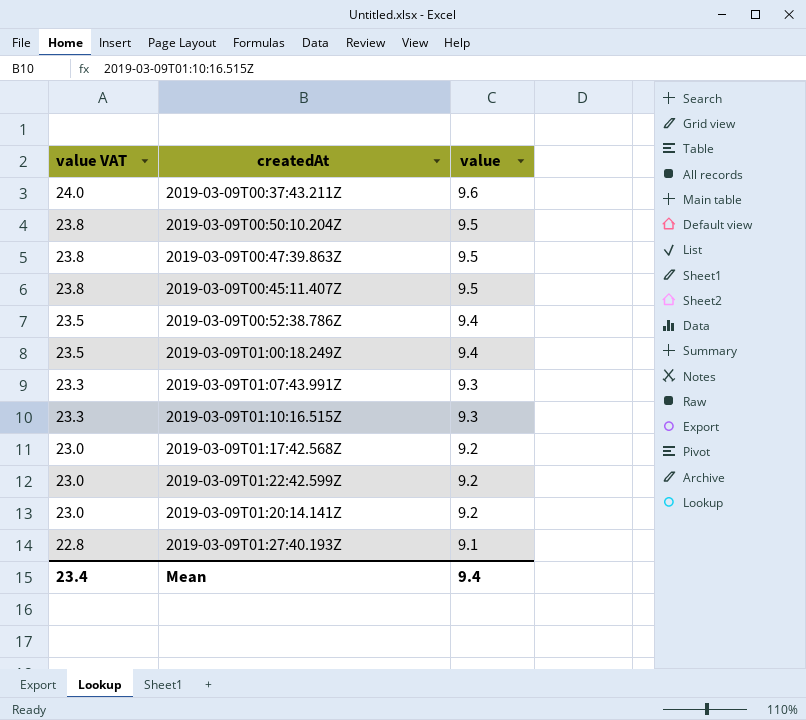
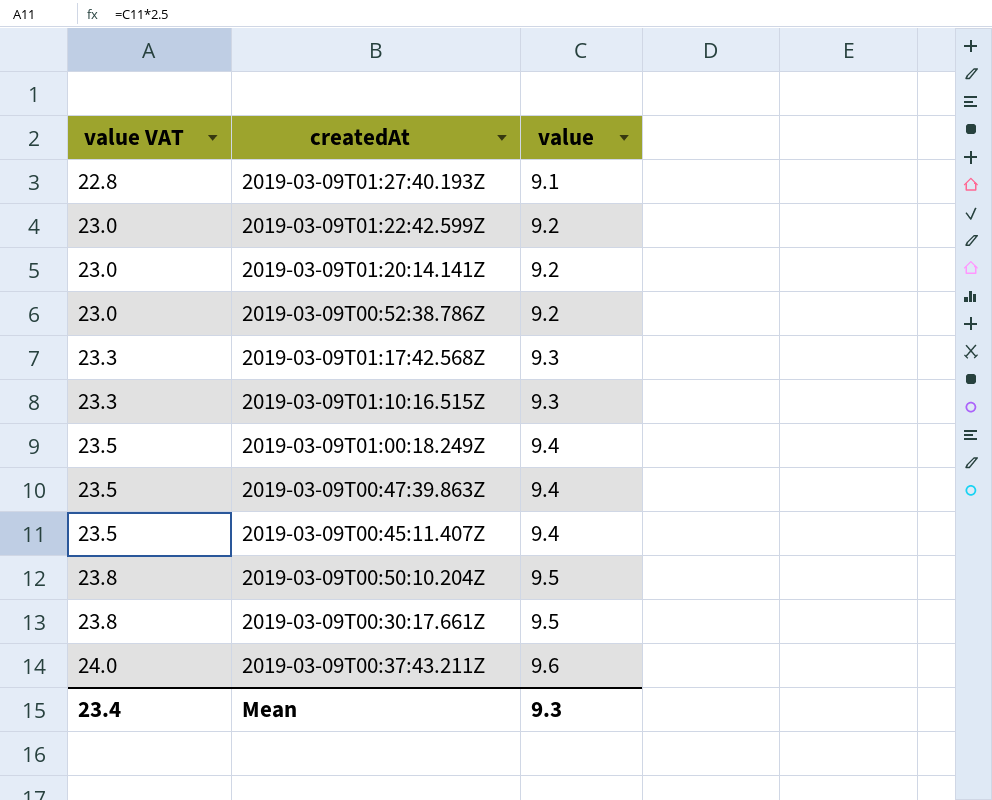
row order: value VAT descending -> value VAT ascending
row 2019-03-09T01:07:43.991Z: 23.3 | 9.3 -> none
2019-03-09T00:52:38.786Z | value VAT: 23.5 -> 23.0
2019-03-09T00:52:38.786Z | value: 9.4 -> 9.2
2019-03-09T01:17:42.568Z | value VAT: 23.0 -> 23.3
2019-03-09T01:17:42.568Z | value: 9.2 -> 9.3
2019-03-09T00:47:39.863Z | value VAT: 23.8 -> 23.5
2019-03-09T00:47:39.863Z | value: 9.5 -> 9.4
2019-03-09T00:45:11.407Z | value VAT: 23.8 -> 23.5
2019-03-09T00:45:11.407Z | value: 9.5 -> 9.4
row 2019-03-09T00:30:17.661Z: none -> 23.8 | 9.5
Mean | value: 9.4 -> 9.3

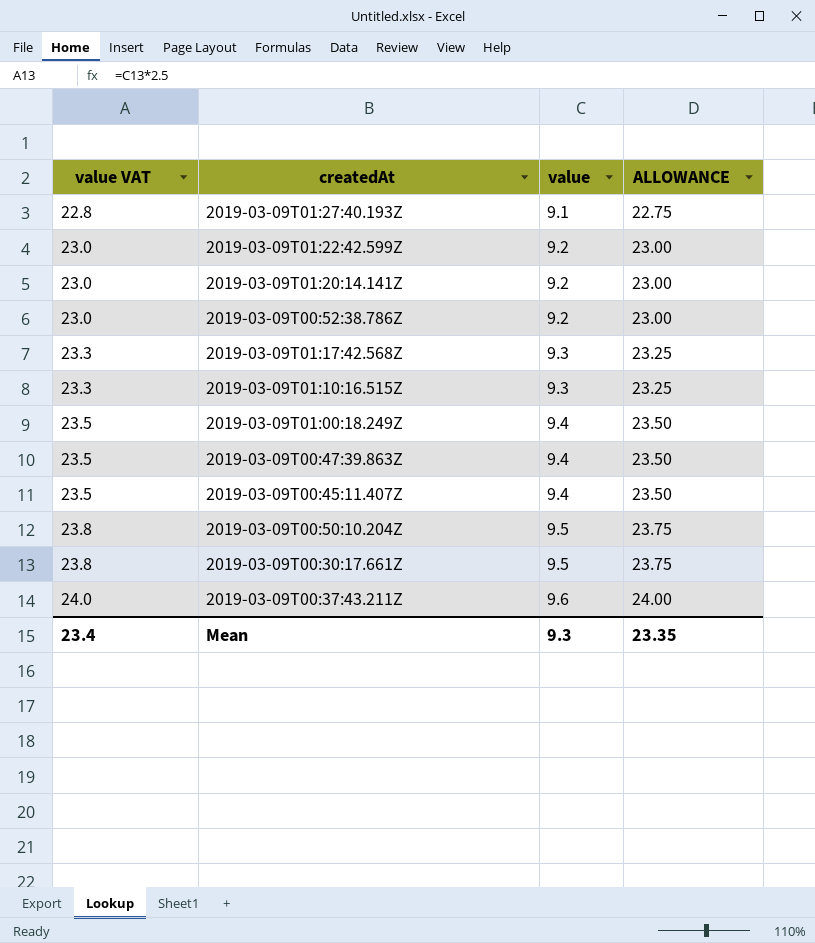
column ALLOWANCE | formula: none -> [value] * 2.5

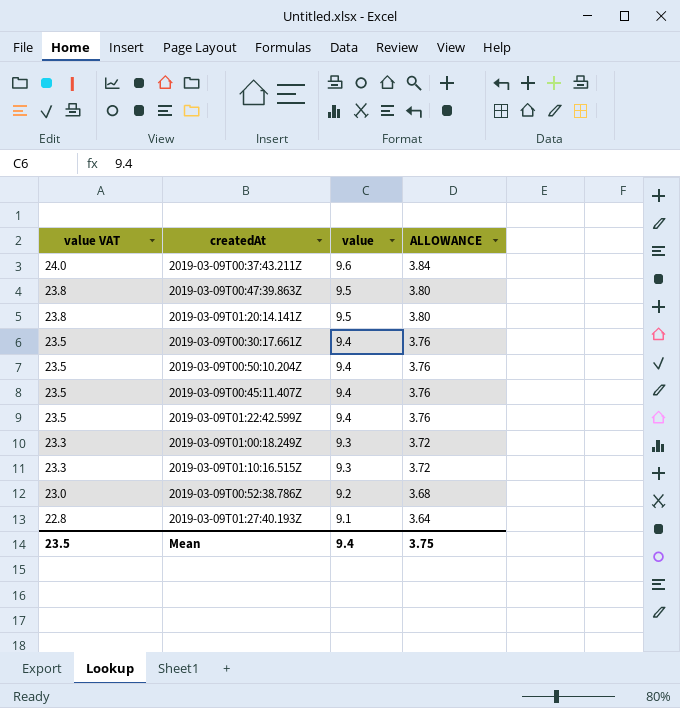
row order: value VAT ascending -> value VAT descending
column ALLOWANCE | formula: [value] * 2.5 -> [value] * 0.4
row 2019-03-09T01:17:42.568Z: 23.3 | 9.3 | 23.25 -> none
2019-03-09T00:47:39.863Z | value VAT: 23.5 -> 23.8
2019-03-09T00:47:39.863Z | value: 9.4 -> 9.5
2019-03-09T01:20:14.141Z | value VAT: 23.0 -> 23.8
2019-03-09T01:20:14.141Z | value: 9.2 -> 9.5
2019-03-09T00:30:17.661Z | value VAT: 23.8 -> 23.5
2019-03-09T00:30:17.661Z | value: 9.5 -> 9.4
2019-03-09T00:50:10.204Z | value VAT: 23.8 -> 23.5
2019-03-09T00:50:10.204Z | value: 9.5 -> 9.4
2019-03-09T01:22:42.599Z | value VAT: 23.0 -> 23.5
2019-03-09T01:22:42.599Z | value: 9.2 -> 9.4
2019-03-09T01:00:18.249Z | value VAT: 23.5 -> 23.3
2019-03-09T01:00:18.249Z | value: 9.4 -> 9.3
Mean | value VAT: 23.4 -> 23.5
Mean | value: 9.3 -> 9.4
Mean | ALLOWANCE: 23.35 -> 3.75

